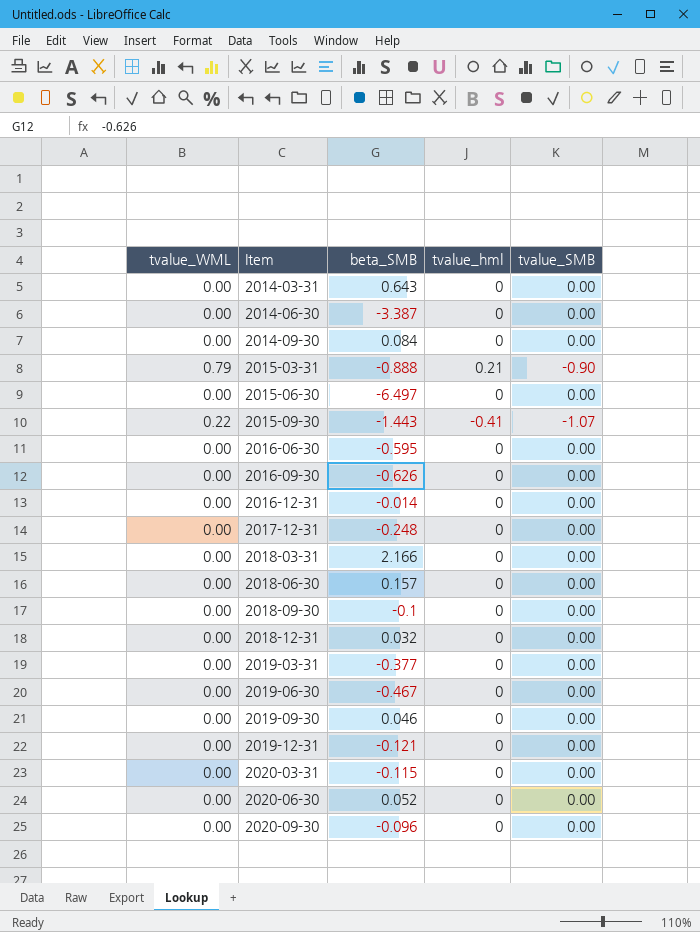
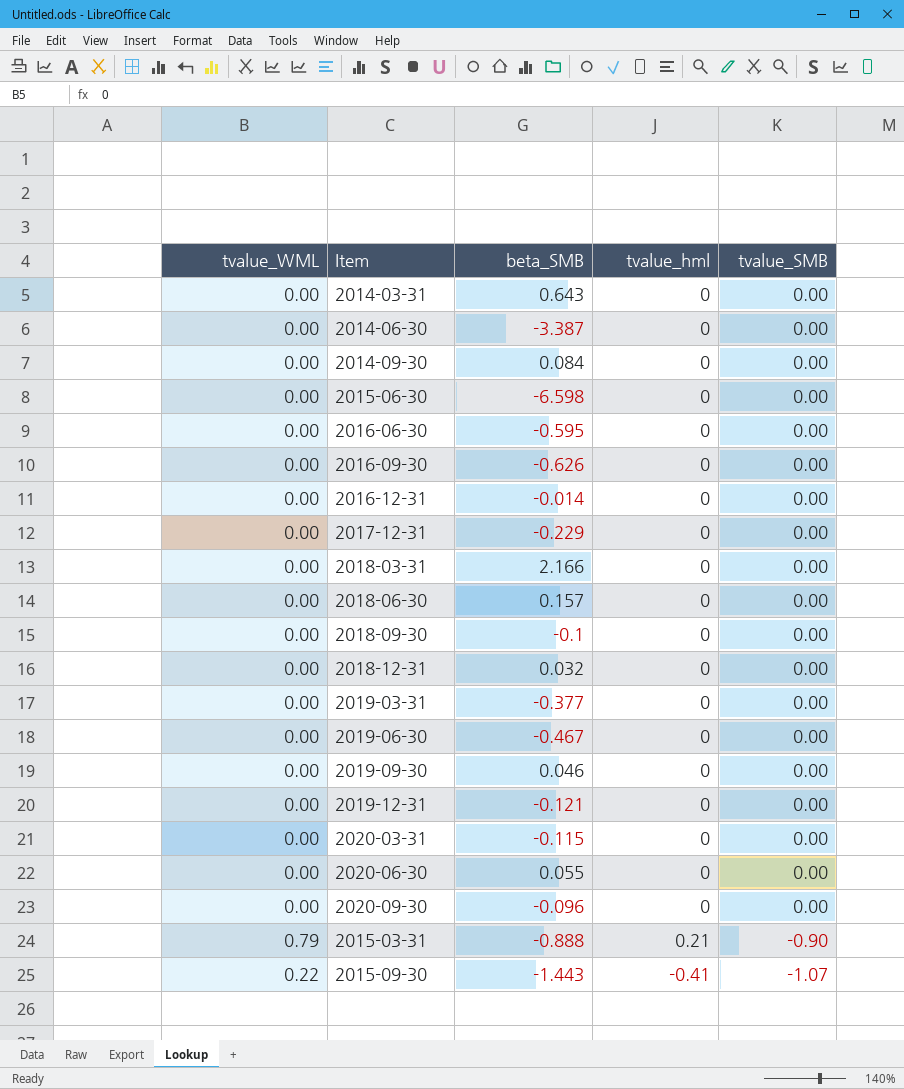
row order: Item ascending -> tvalue_SMB descending
2015-06-30 | beta_SMB: -6.497 -> -6.598
2017-12-31 | beta_SMB: -0.248 -> -0.229
2020-06-30 | beta_SMB: 0.052 -> 0.055

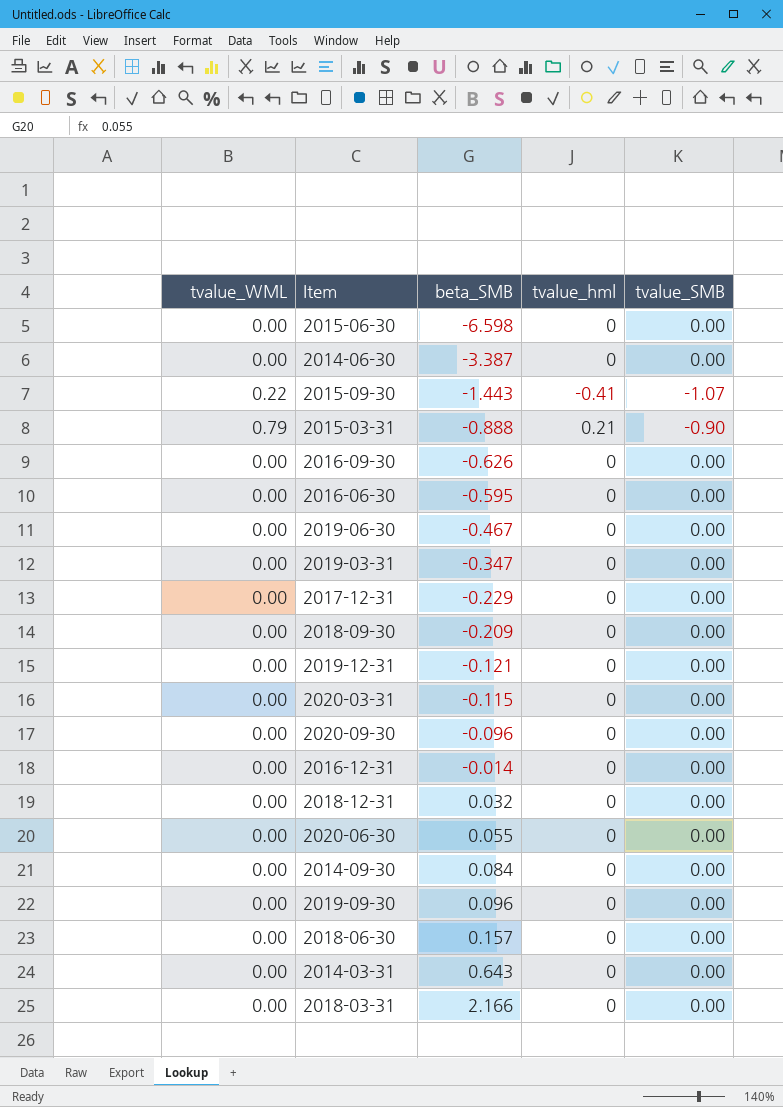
row order: tvalue_SMB descending -> beta_SMB ascending
2019-03-31 | beta_SMB: -0.377 -> -0.347
2018-09-30 | beta_SMB: -0.1 -> -0.209
2019-09-30 | beta_SMB: 0.046 -> 0.096

